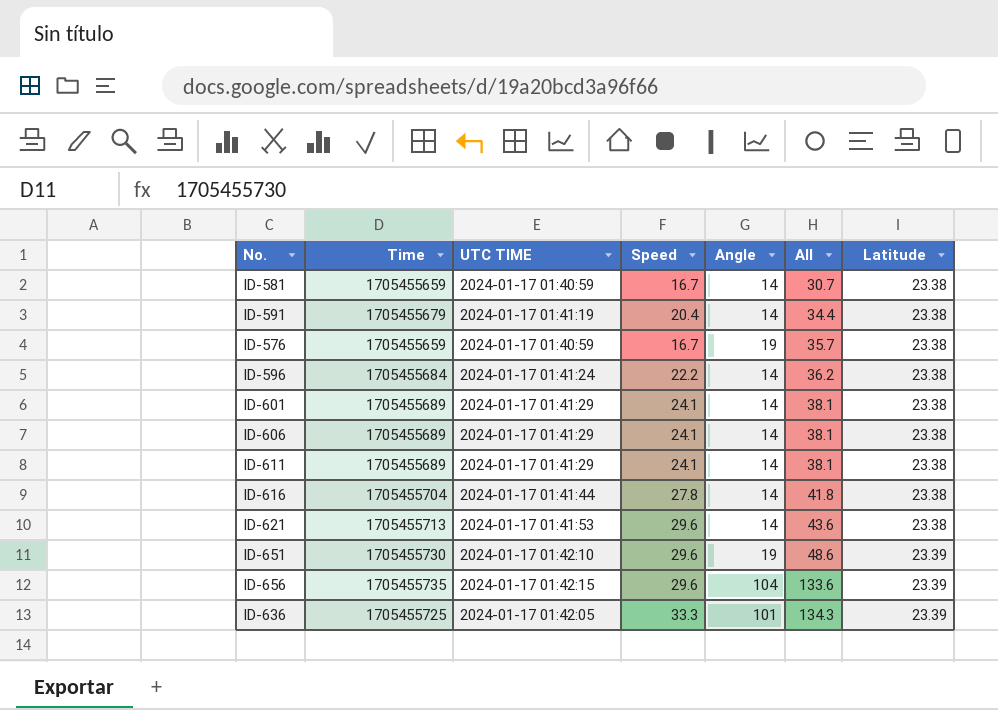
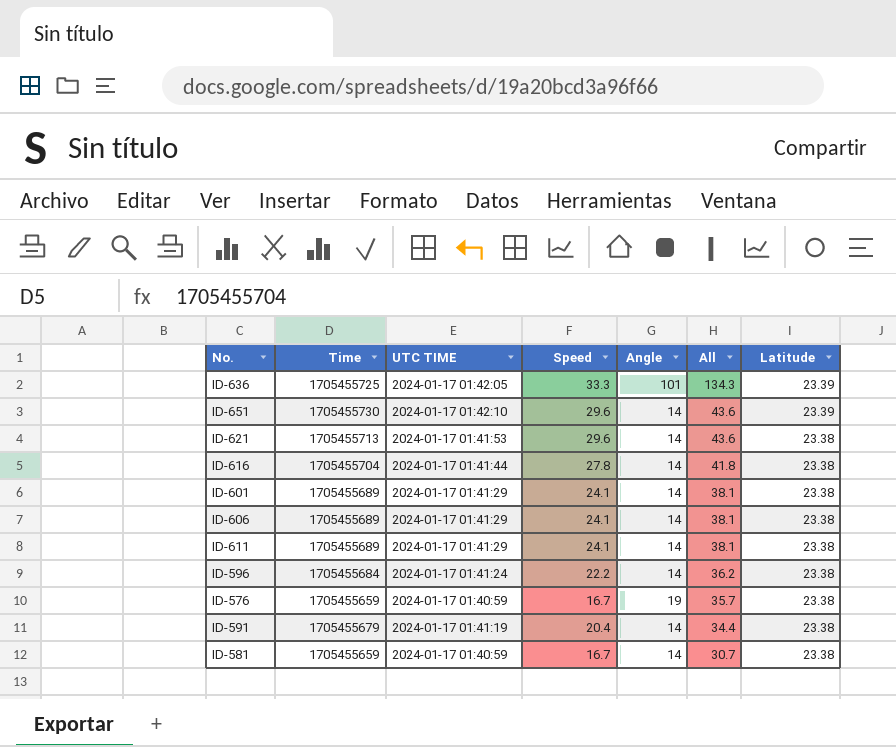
row order: All ascending -> All descending
row ID-656: 1705455735 | 2024-01-17 01:42:15 | 29.6 | 104 | 133.6 | 23.39 -> none
ID-651 | Angle: 19 -> 14
ID-651 | All: 48.6 -> 43.6

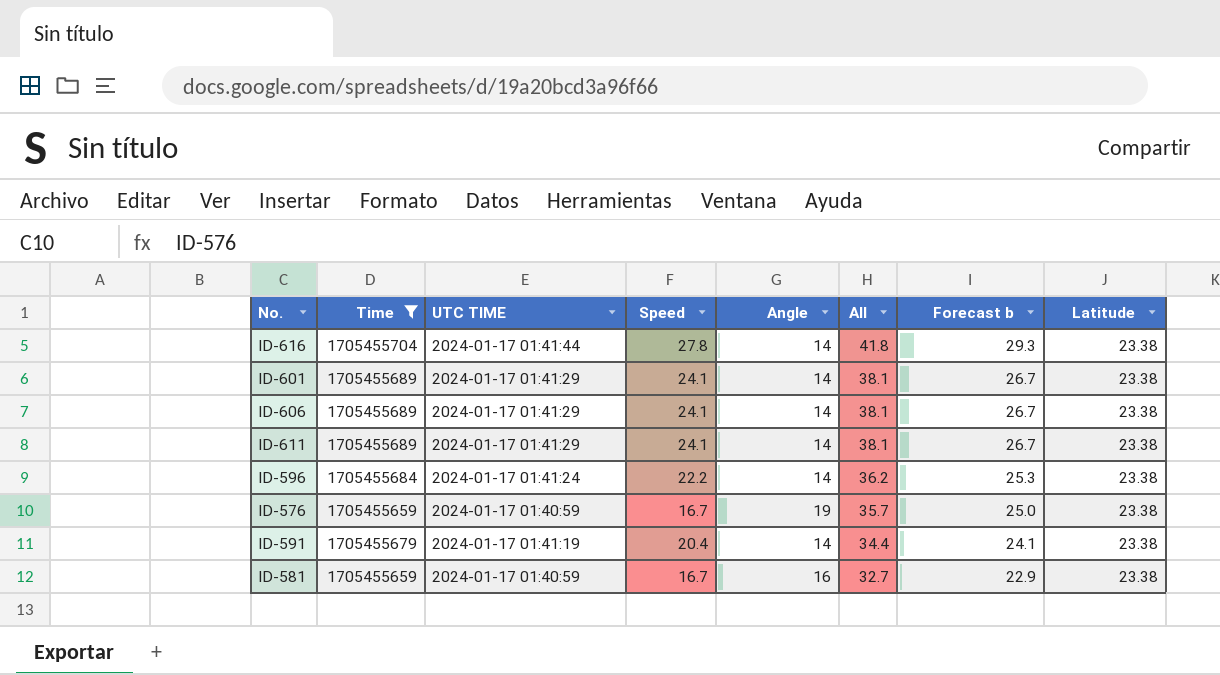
filter: none -> Time <= 1705455704
column Forecast b | formula: none -> [All] * 0.7
ID-581 | Angle: 14 -> 16
ID-581 | All: 30.7 -> 32.7

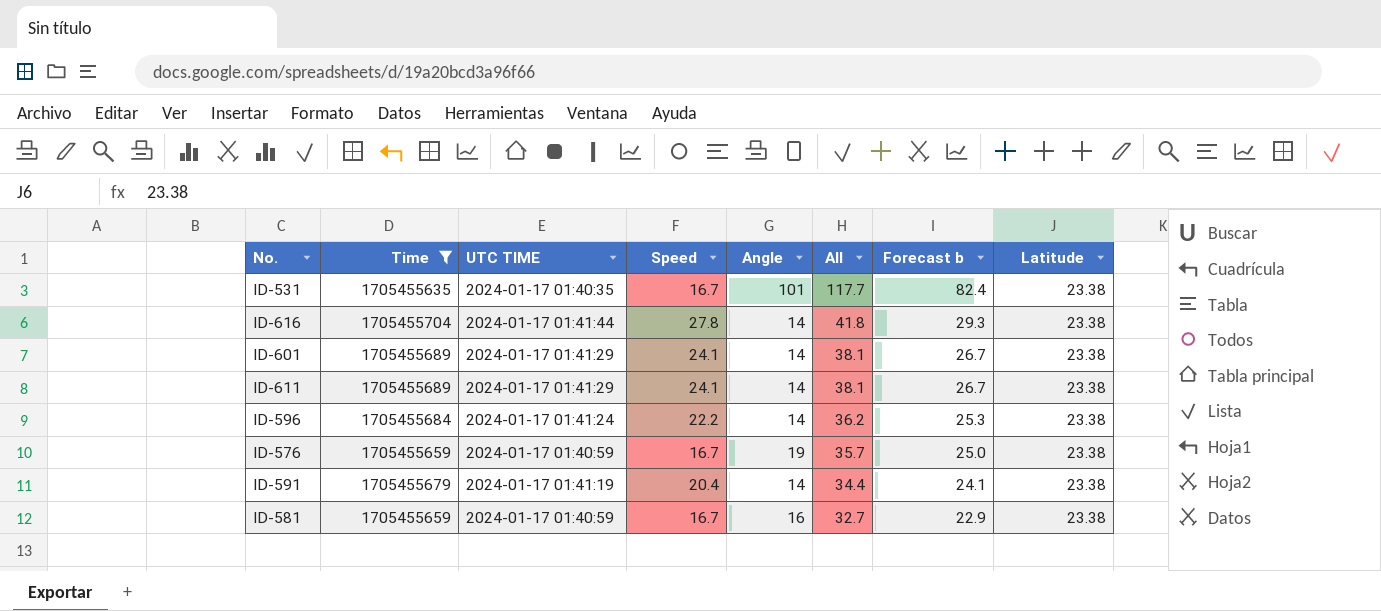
row ID-606: 1705455689 | 2024-01-17 01:41:29 | 24.1 | 14 | 38.1 | 26.7 | 23.38 -> none
row ID-531: none -> 1705455635 | 2024-01-17 01:40:35 | 16.7 | 101 | 117.7 | 82.4 | 23.38

